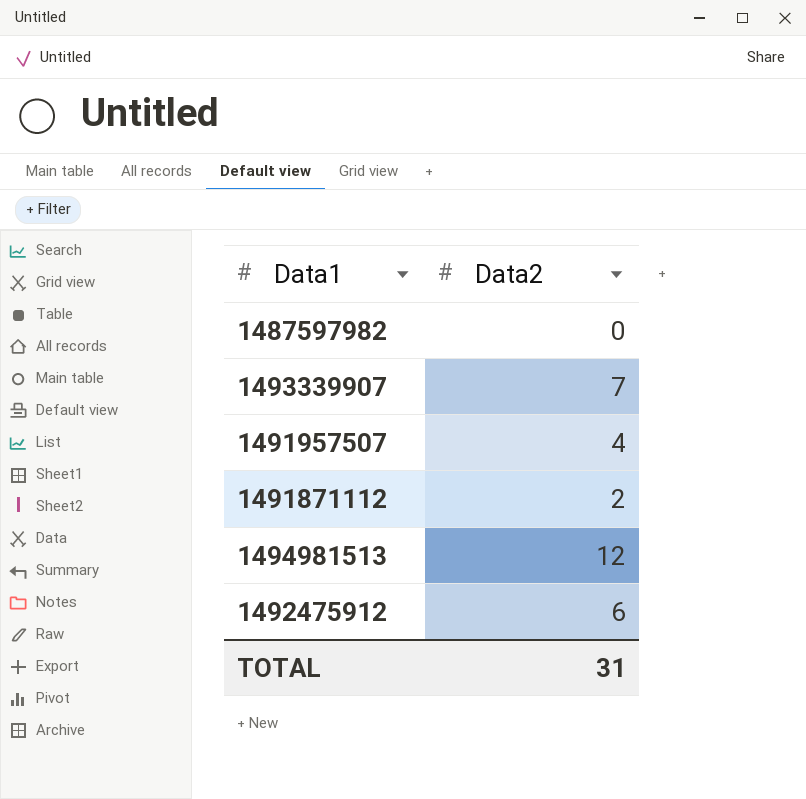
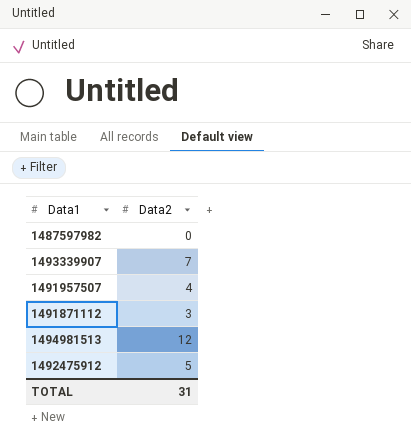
1491871112 | Data2: 2 -> 3
1492475912 | Data2: 6 -> 5

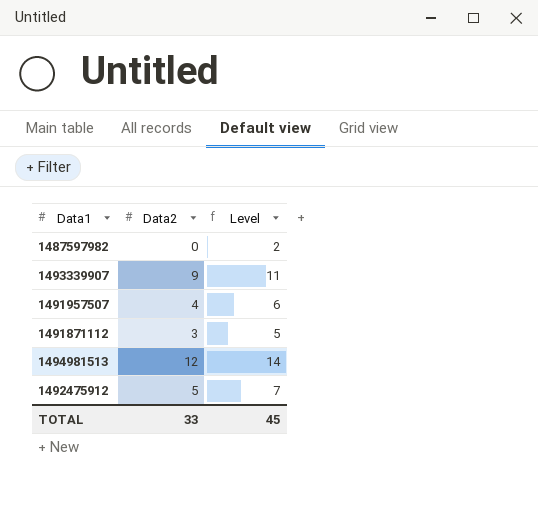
column Level | formula: none -> [Data2] + 2
1493339907 | Data2: 7 -> 9
TOTAL | Data2: 31 -> 33

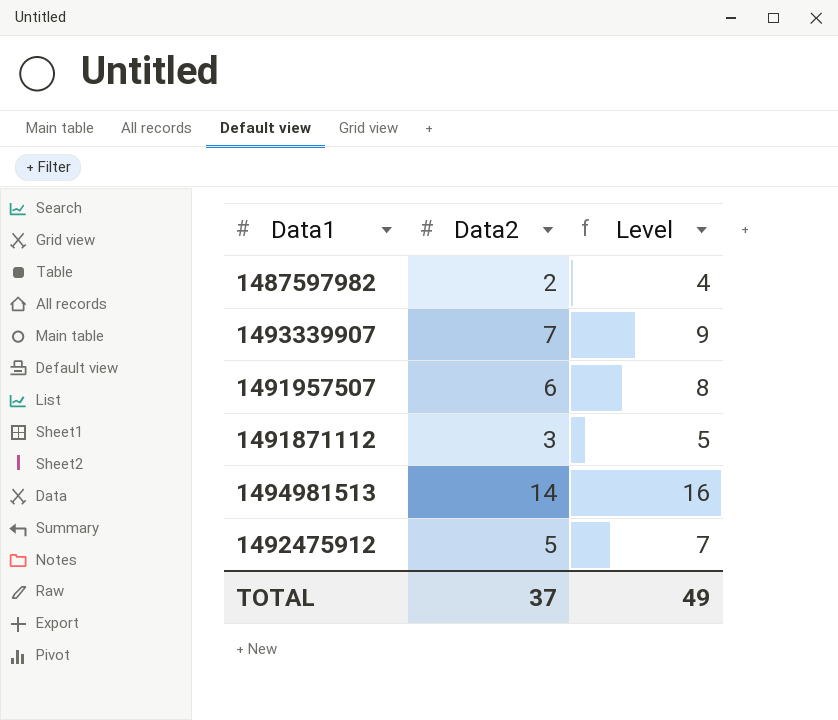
1487597982 | Data2: 0 -> 2
1487597982 | Level: 2 -> 4
1493339907 | Data2: 9 -> 7
1493339907 | Level: 11 -> 9
1491957507 | Data2: 4 -> 6
1491957507 | Level: 6 -> 8
1494981513 | Data2: 12 -> 14
1494981513 | Level: 14 -> 16
TOTAL | Data2: 33 -> 37
TOTAL | Level: 45 -> 49

